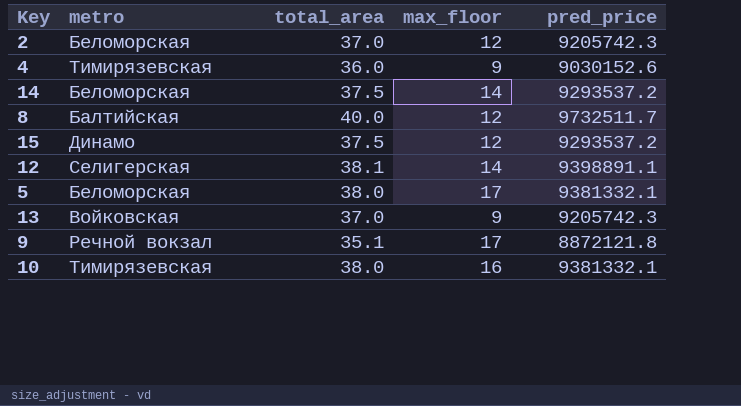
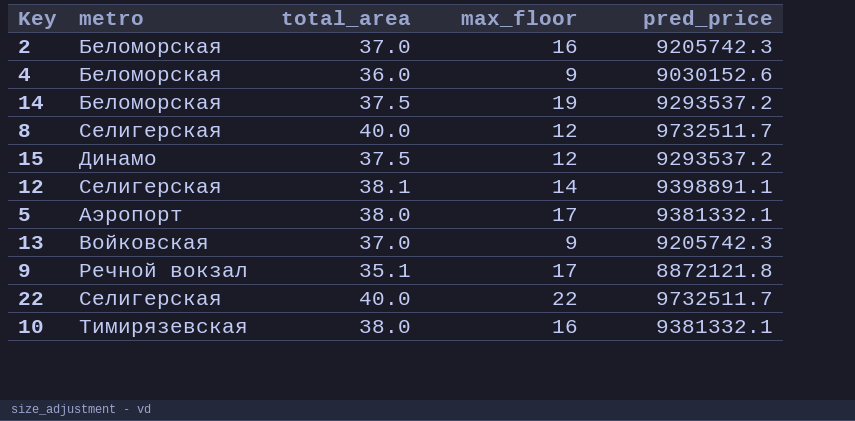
2 | max_floor: 12 -> 16
4 | metro: Тимирязевская -> Беломорская
14 | max_floor: 14 -> 19
8 | metro: Балтийская -> Селигерская
5 | metro: Беломорская -> Аэропорт
row 22: none -> Селигерская | 40.0 | 22 | 9732511.7

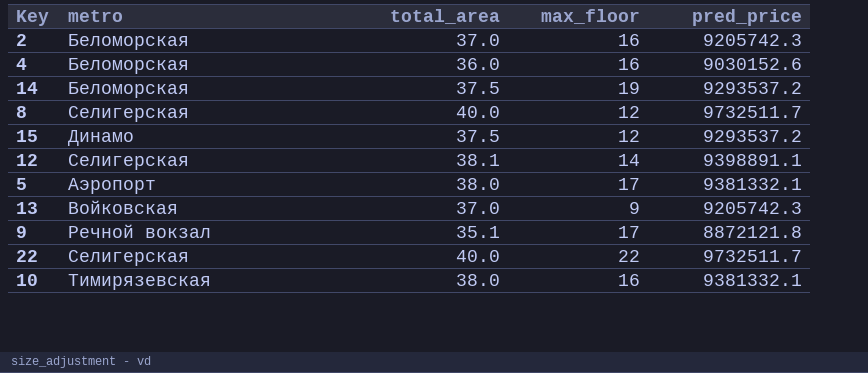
4 | max_floor: 9 -> 16

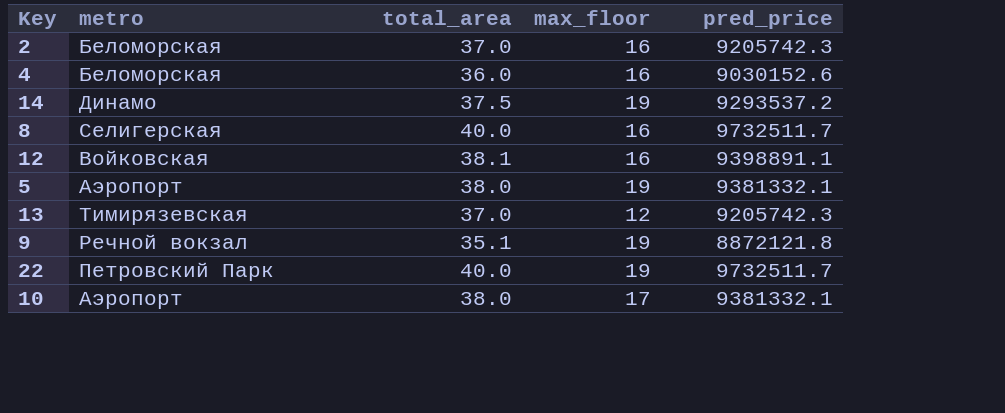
row 15: Динамо | 37.5 | 12 | 9293537.2 -> none
14 | metro: Беломорская -> Динамо
8 | max_floor: 12 -> 16
12 | metro: Селигерская -> Войковская
12 | max_floor: 14 -> 16
5 | max_floor: 17 -> 19
13 | metro: Войковская -> Тимирязевская
13 | max_floor: 9 -> 12
9 | max_floor: 17 -> 19
22 | metro: Селигерская -> Петровский Парк
22 | max_floor: 22 -> 19
10 | metro: Тимирязевская -> Аэропорт
10 | max_floor: 16 -> 17

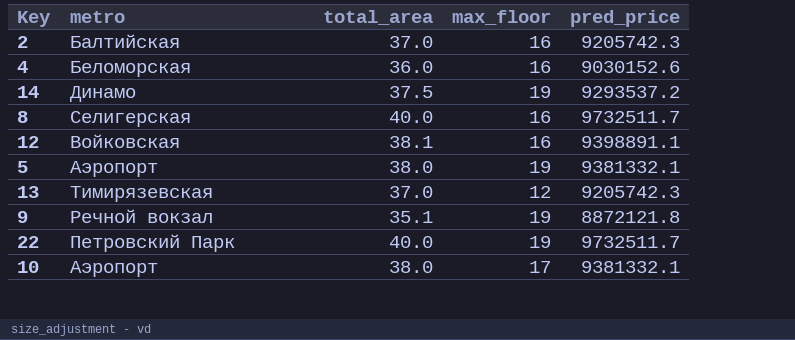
2 | metro: Беломорская -> Балтийская

